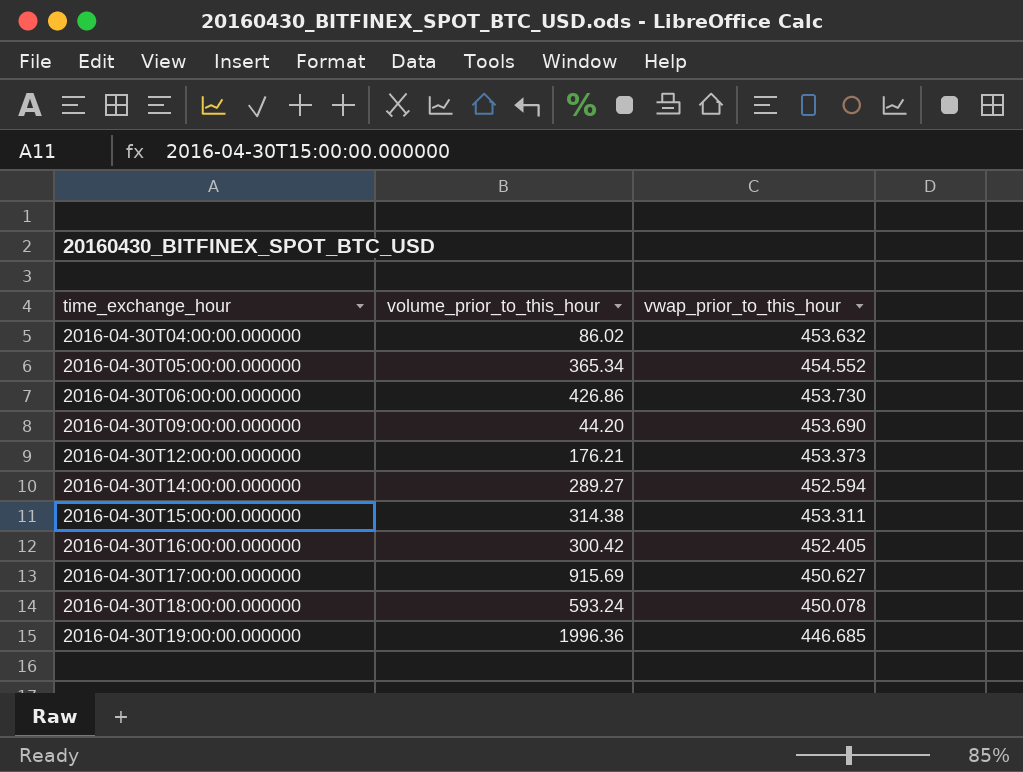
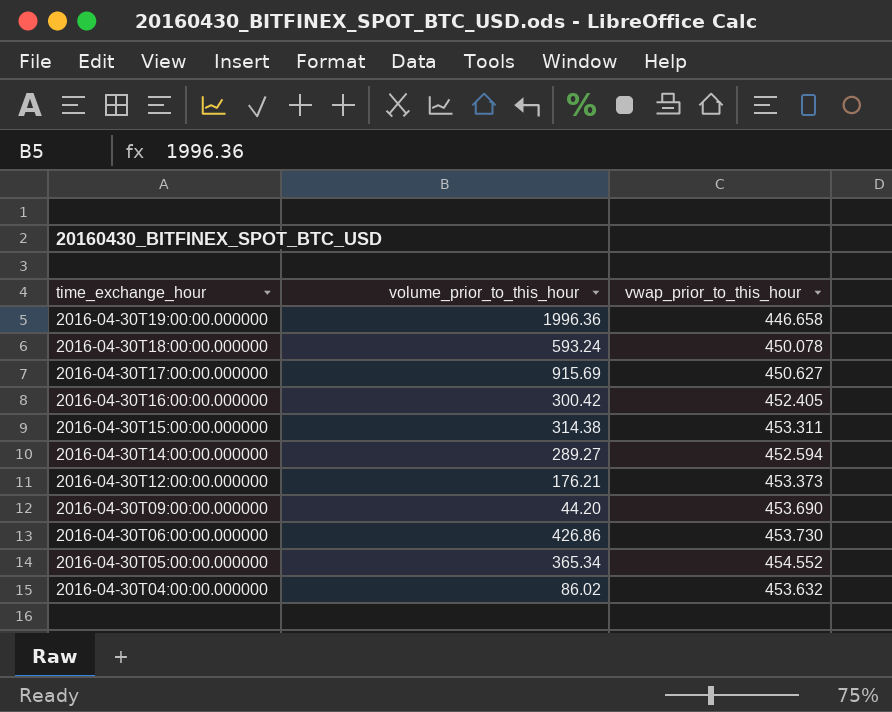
row order: time_exchange_hour ascending -> time_exchange_hour descending
2016-04-30T19:00:00.000000 | vwap_prior_to_this_hour: 446.685 -> 446.658

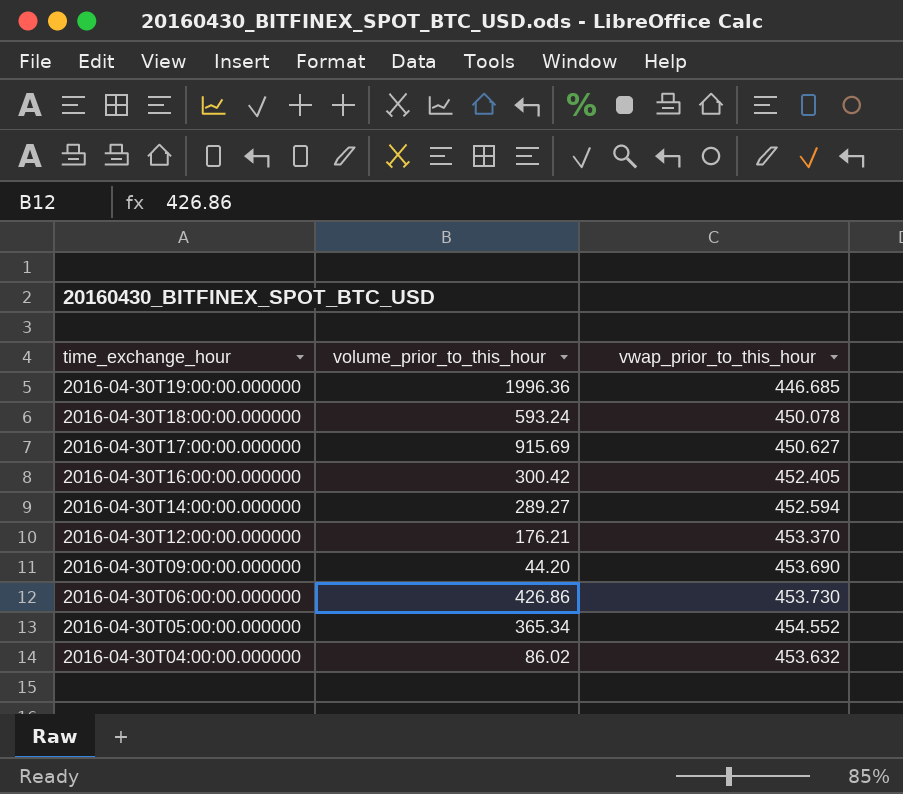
row 2016-04-30T15:00:00.000000: 314.38 | 453.311 -> none
2016-04-30T19:00:00.000000 | vwap_prior_to_this_hour: 446.658 -> 446.685
2016-04-30T12:00:00.000000 | vwap_prior_to_this_hour: 453.373 -> 453.370

